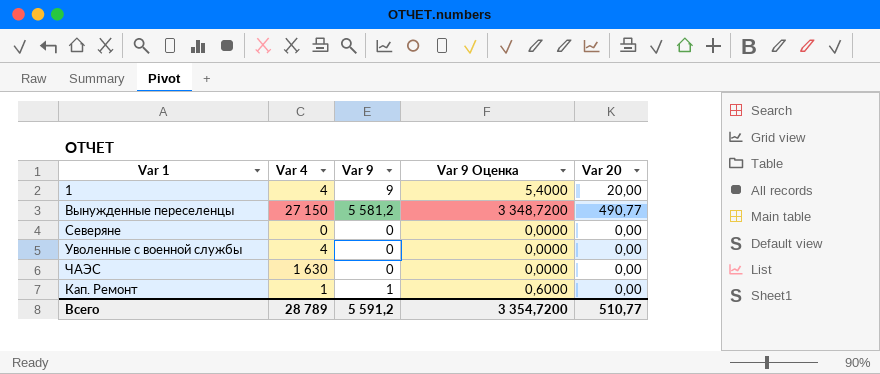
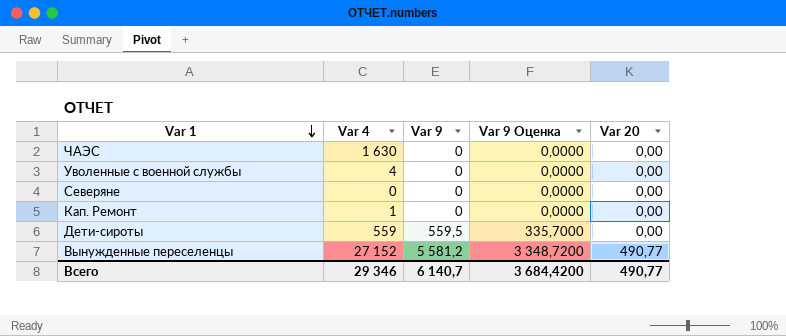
row order: none -> Var 1 descending
row 1: 4 | 9 | 5,4000 | 20,00 -> none
Кап. Ремонт | Var 9: 1 -> 0
Кап. Ремонт | Var 9 Оценка: 0,6000 -> 0,0000
row Дети-сироты: none -> 559 | 559,5 | 335,7000 | 0,00
Вынужденные переселенцы | Var 4: 27 150 -> 27 152
Всего | Var 4: 28 789 -> 29 346
Всего | Var 9: 5 591,2 -> 6 140,7
Всего | Var 9 Оценка: 3 354,7200 -> 3 684,4200
Всего | Var 20: 510,77 -> 490,77

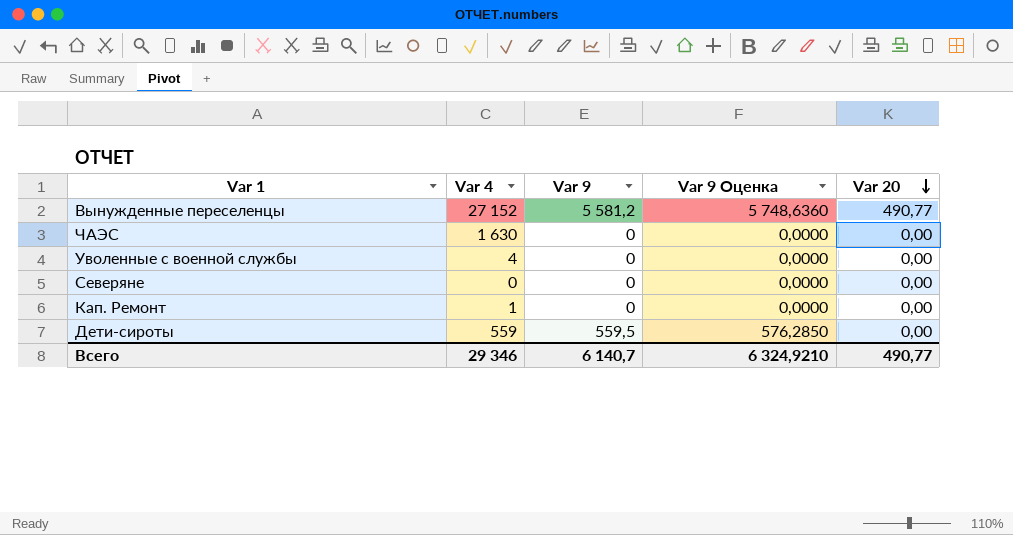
row order: Var 1 descending -> Var 20 descending
column Var 9 Оценка | formula: [Var 9] * 0,6 -> [Var 9] * 1,03
Всего | Var 9 Оценка: 3 684,4200 -> 6 324,9210

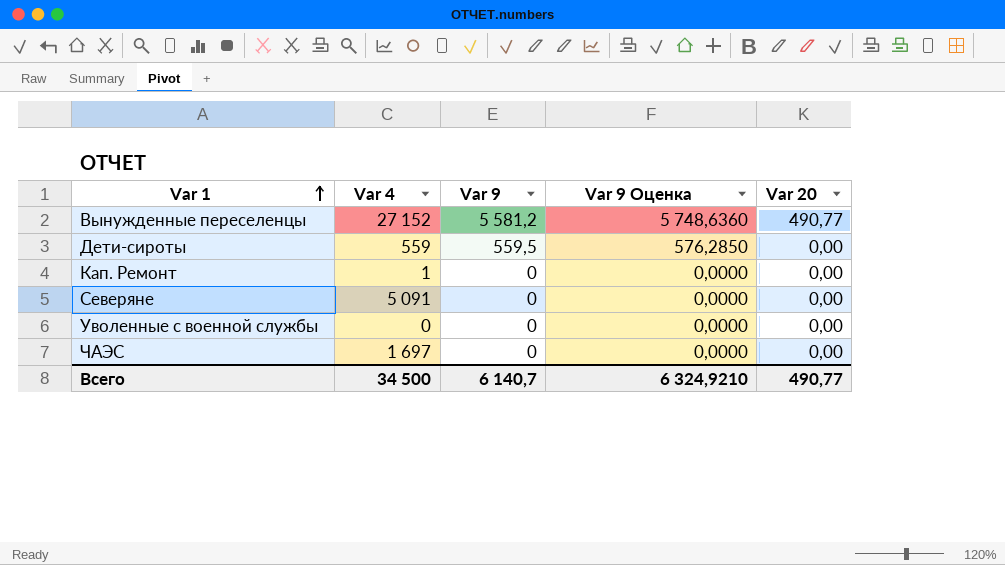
row order: Var 20 descending -> Var 1 ascending
Северяне | Var 4: 0 -> 5 091
Уволенные с военной службы | Var 4: 4 -> 0
ЧАЭС | Var 4: 1 630 -> 1 697
Всего | Var 4: 29 346 -> 34 500

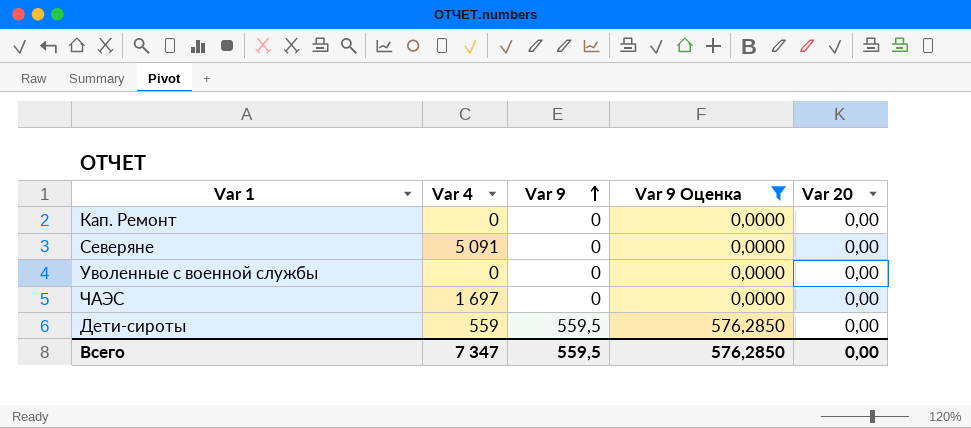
filter: none -> Var 9 Оценка != 5 748,6360
row order: Var 1 ascending -> Var 9 ascending
Кап. Ремонт | Var 4: 1 -> 0
Всего | Var 4: 34 500 -> 7 347
Всего | Var 9: 6 140,7 -> 559,5
Всего | Var 9 Оценка: 6 324,9210 -> 576,2850
Всего | Var 20: 490,77 -> 0,00

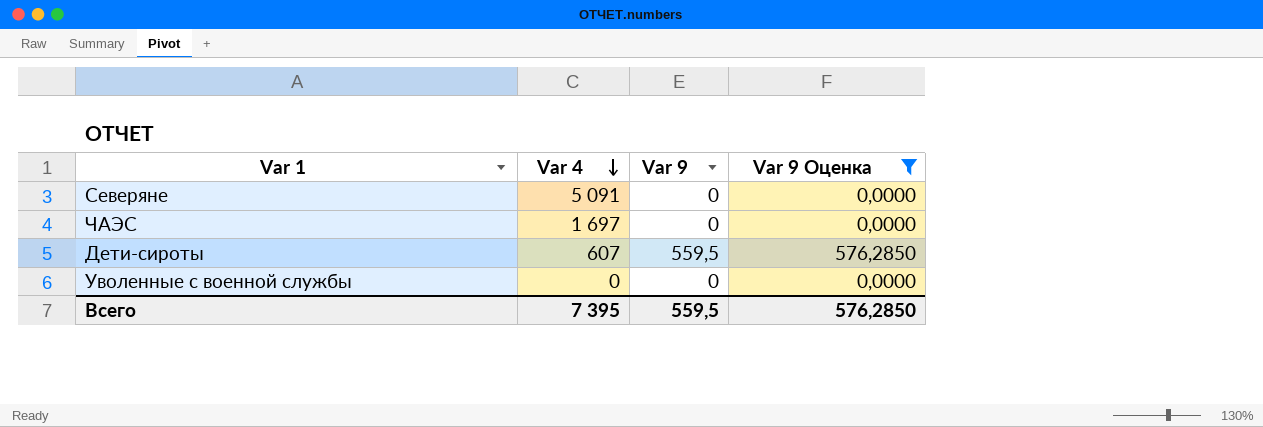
row order: Var 9 ascending -> Var 4 descending
column Var 20 | position: 5 -> none
row Кап. Ремонт: 0 | 0 | 0,0000 | 0,00 -> none
Дети-сироты | Var 4: 559 -> 607
Всего | Var 4: 7 347 -> 7 395

